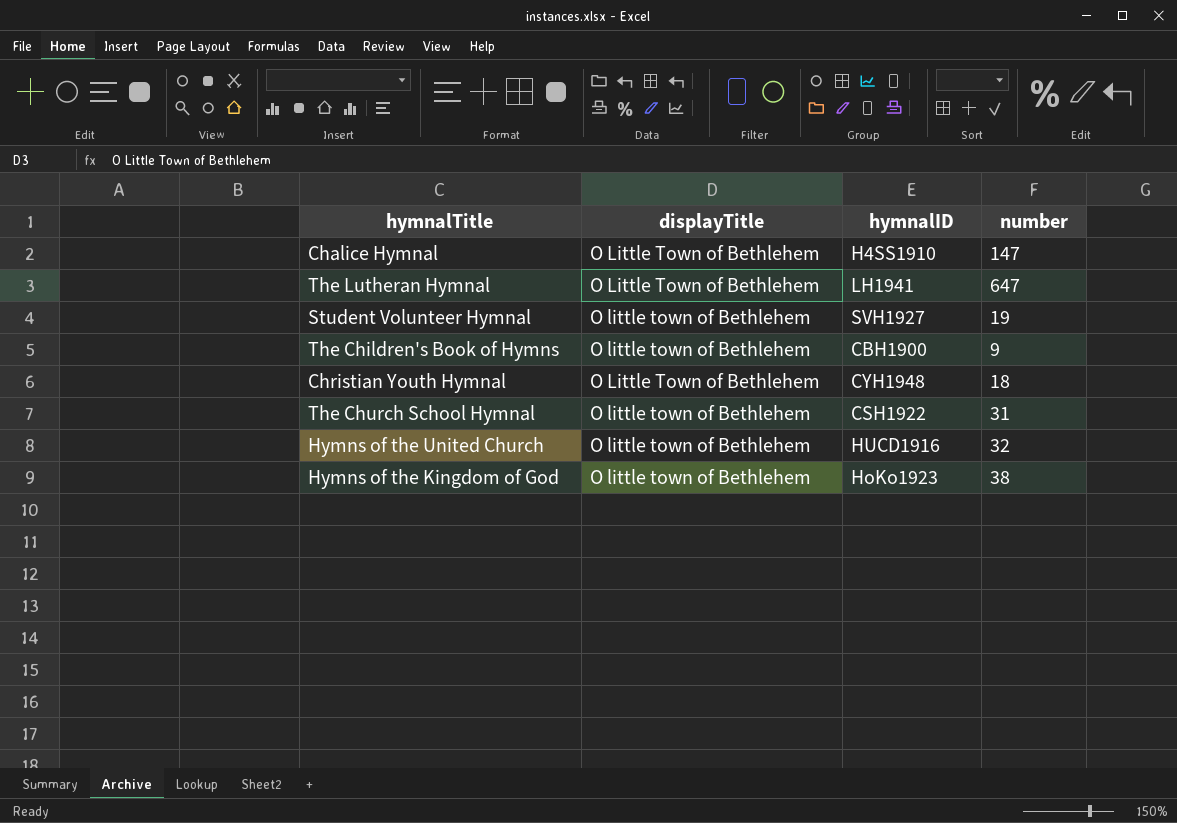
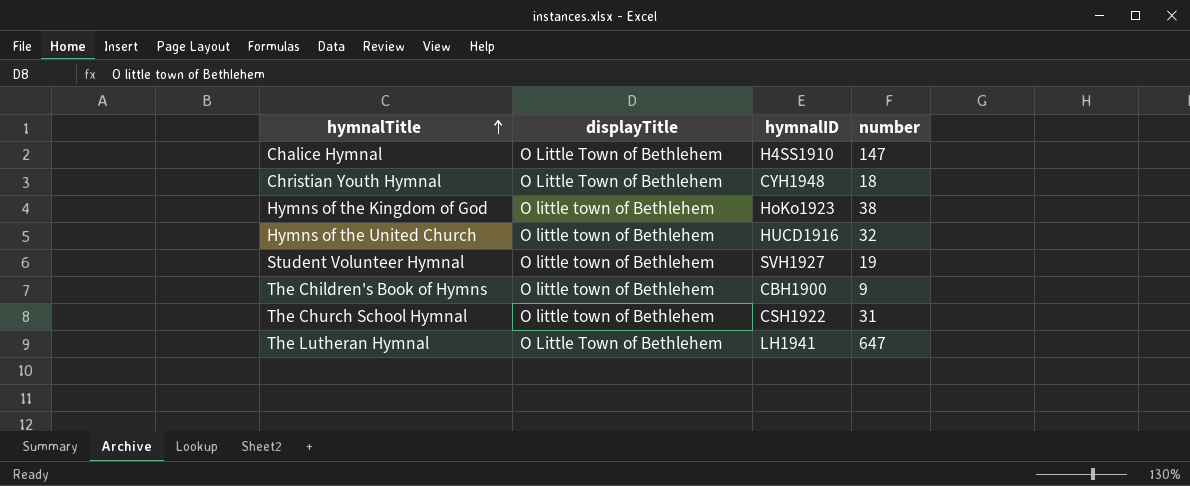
row order: none -> hymnalTitle ascending

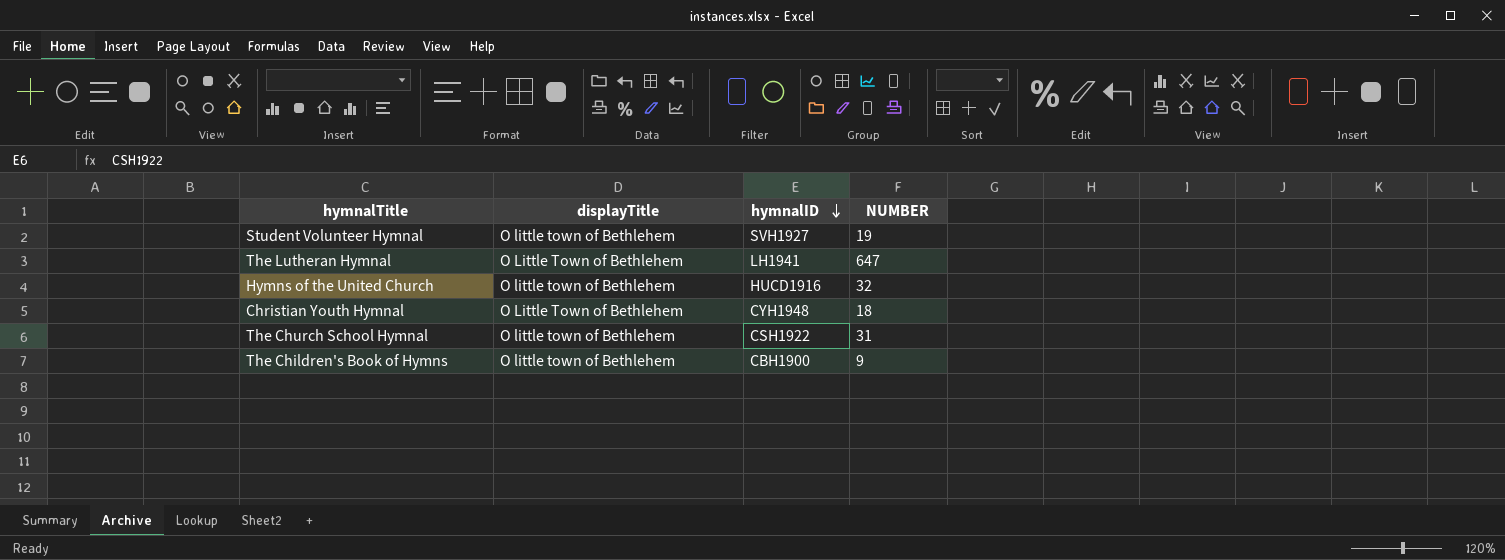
row order: hymnalTitle ascending -> hymnalID descending
column name: number -> NUMBER
row Chalice Hymnal: O Little Town of Bethlehem | H4SS1910 | 147 -> none
row Hymns of the Kingdom of God: O little town of Bethlehem | HoKo1923 | 38 -> none

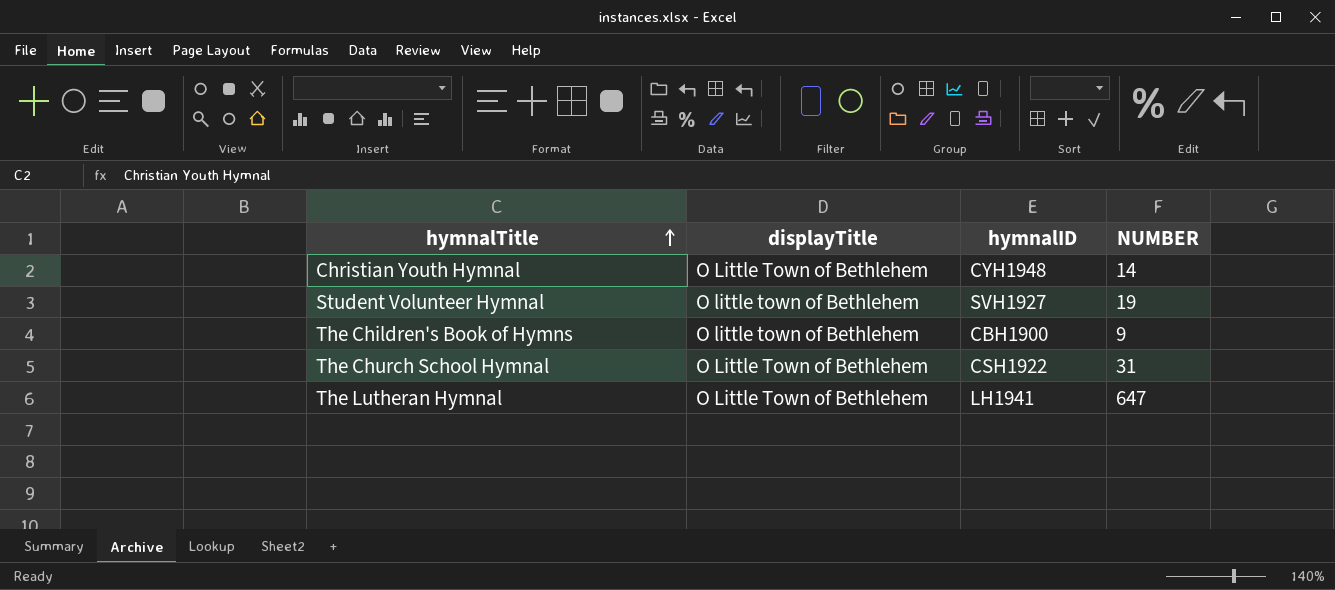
row order: hymnalID descending -> hymnalTitle ascending
row Hymns of the United Church: O little town of Bethlehem | HUCD1916 | 32 -> none
Christian Youth Hymnal | NUMBER: 18 -> 14
The Church School Hymnal | displayTitle: O little town of Bethlehem -> O Little Town of Bethlehem

